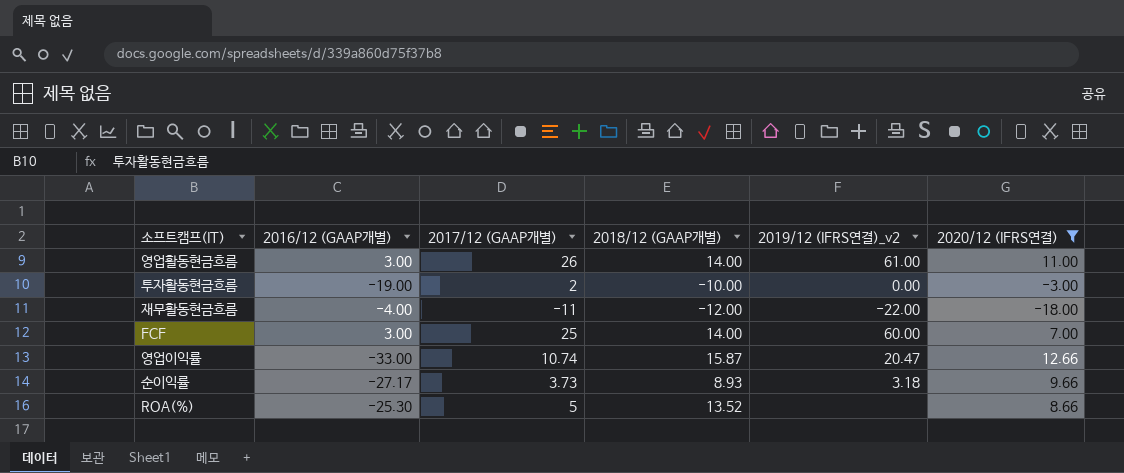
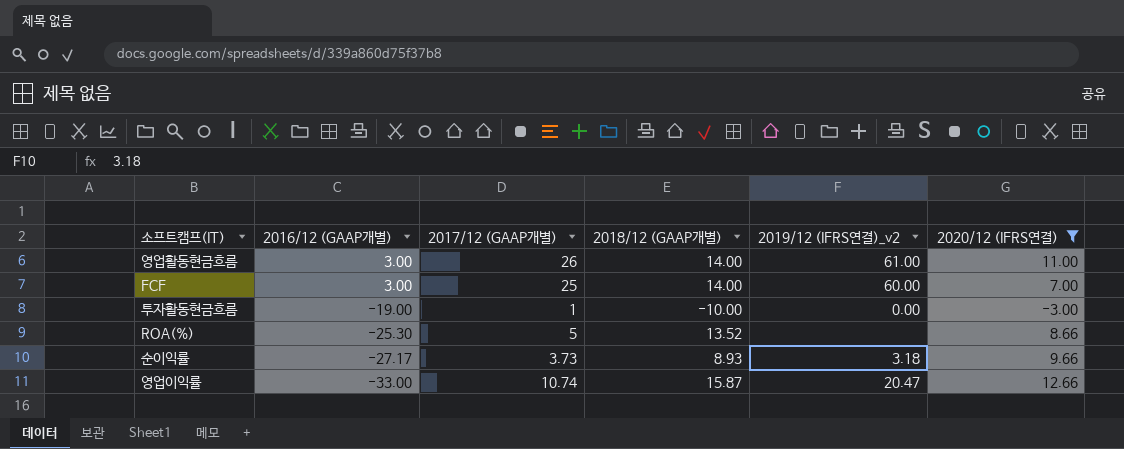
row order: none -> 2016/12 (GAAP개별) descending
row 재무활동현금흐름: -4.00 | -11 | -12.00 | -22.00 | -18.00 -> none
투자활동현금흐름 | 2017/12 (GAAP개별): 2 -> 1

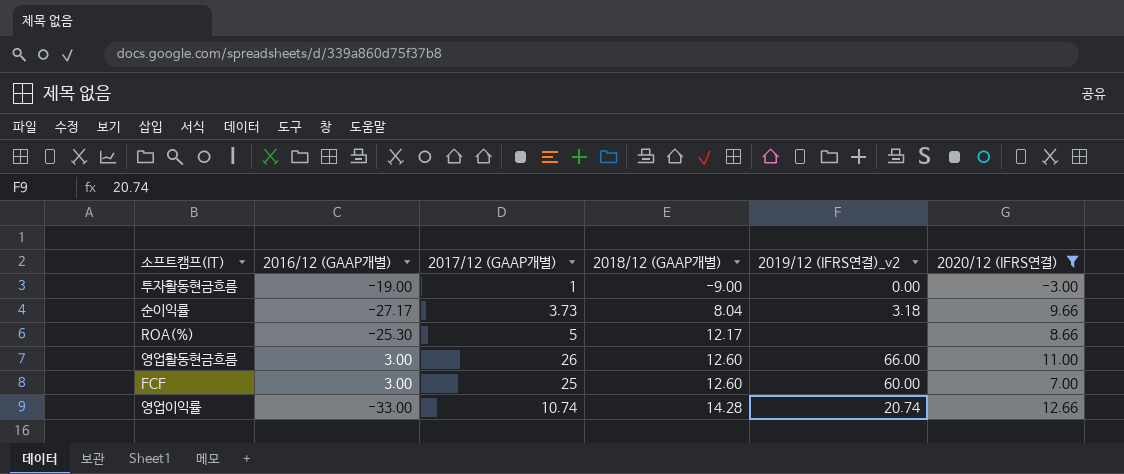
row order: 2016/12 (GAAP개별) descending -> 2018/12 (GAAP개별) ascending
투자활동현금흐름 | 2018/12 (GAAP개별): -10.00 -> -9.00
순이익률 | 2018/12 (GAAP개별): 8.93 -> 8.04
ROA(%) | 2018/12 (GAAP개별): 13.52 -> 12.17
영업활동현금흐름 | 2018/12 (GAAP개별): 14.00 -> 12.60
영업활동현금흐름 | 2019/12 (IFRS연결)_v2: 61.00 -> 66.00
FCF | 2018/12 (GAAP개별): 14.00 -> 12.60
영업이익률 | 2018/12 (GAAP개별): 15.87 -> 14.28
영업이익률 | 2019/12 (IFRS연결)_v2: 20.47 -> 20.74

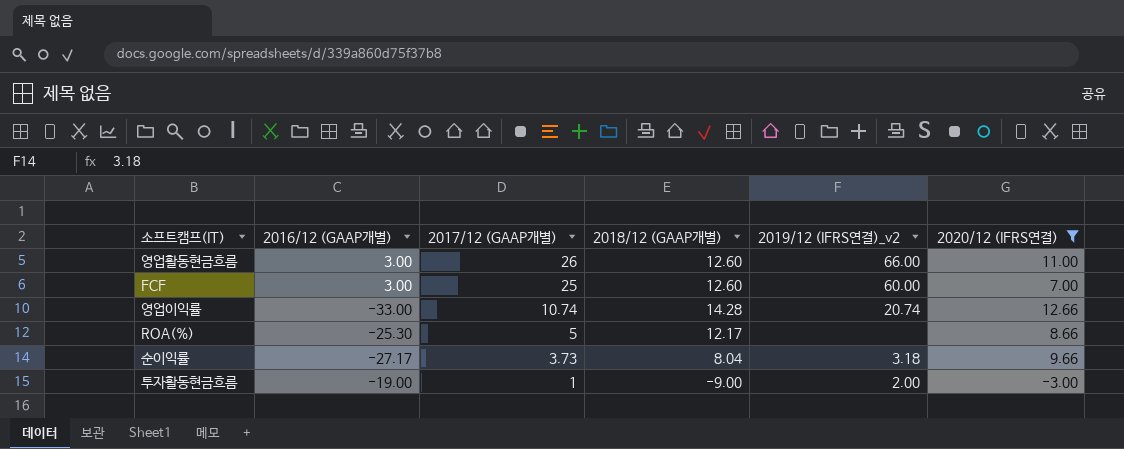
row order: 2018/12 (GAAP개별) ascending -> 2017/12 (GAAP개별) descending
투자활동현금흐름 | 2019/12 (IFRS연결)_v2: 0.00 -> 2.00

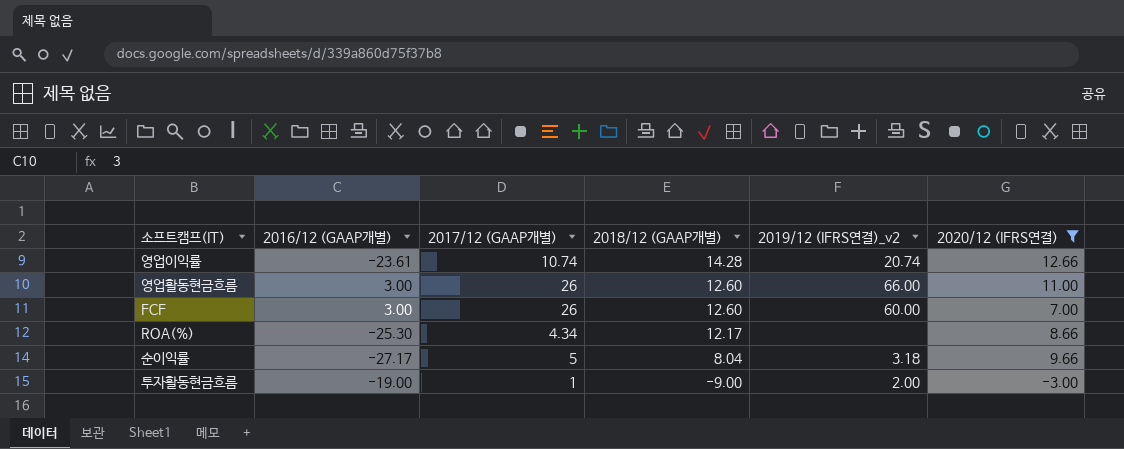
row order: 2017/12 (GAAP개별) descending -> 2018/12 (GAAP개별) descending
영업이익률 | 2016/12 (GAAP개별): -33.00 -> -23.61
FCF | 2017/12 (GAAP개별): 25 -> 26
ROA(%) | 2017/12 (GAAP개별): 5 -> 4.34
순이익률 | 2017/12 (GAAP개별): 3.73 -> 5

